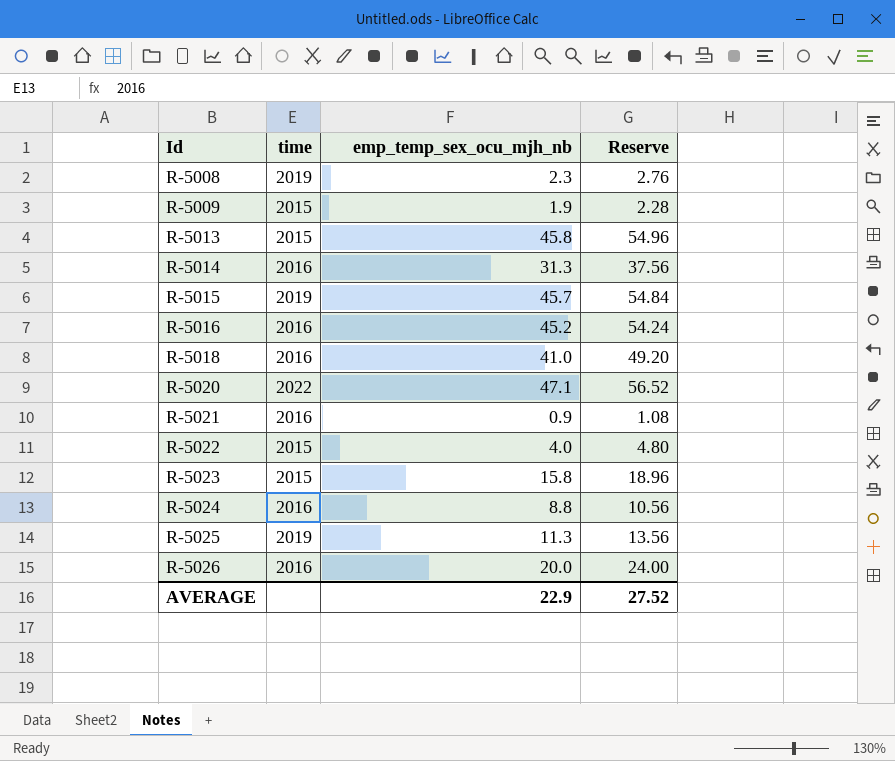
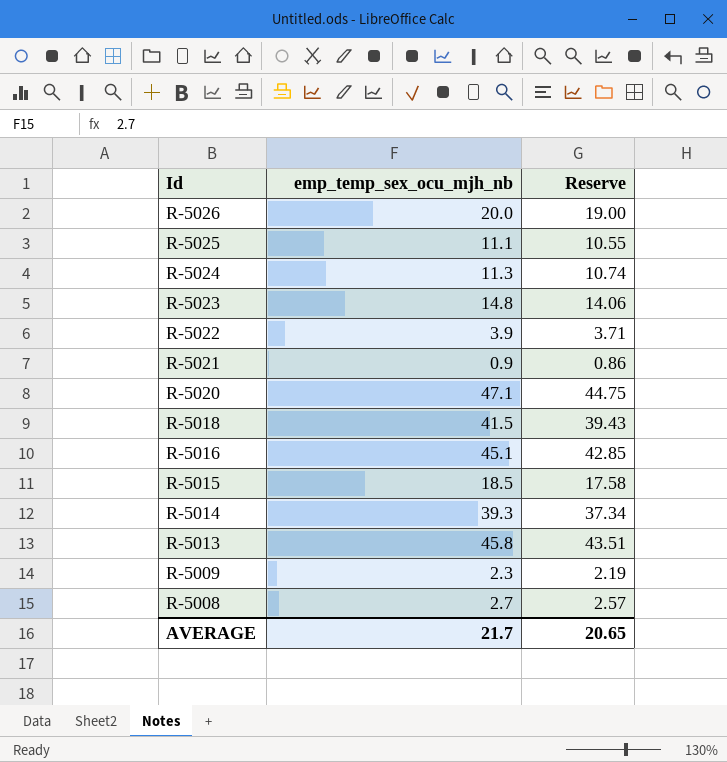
row order: Id ascending -> Id descending
column time | position: 2 -> none
column Reserve | formula: [emp_temp_sex_ocu_mjh_nb] * 1.2 -> [emp_temp_sex_ocu_mjh_nb] * 0.95
R-5025 | emp_temp_sex_ocu_mjh_nb: 11.3 -> 11.1
R-5024 | emp_temp_sex_ocu_mjh_nb: 8.8 -> 11.3
R-5023 | emp_temp_sex_ocu_mjh_nb: 15.8 -> 14.8
R-5022 | emp_temp_sex_ocu_mjh_nb: 4.0 -> 3.9
R-5018 | emp_temp_sex_ocu_mjh_nb: 41.0 -> 41.5
R-5016 | emp_temp_sex_ocu_mjh_nb: 45.2 -> 45.1
R-5015 | emp_temp_sex_ocu_mjh_nb: 45.7 -> 18.5
R-5014 | emp_temp_sex_ocu_mjh_nb: 31.3 -> 39.3
R-5009 | emp_temp_sex_ocu_mjh_nb: 1.9 -> 2.3
R-5008 | emp_temp_sex_ocu_mjh_nb: 2.3 -> 2.7
AVERAGE | emp_temp_sex_ocu_mjh_nb: 22.9 -> 21.7
AVERAGE | Reserve: 27.52 -> 20.65

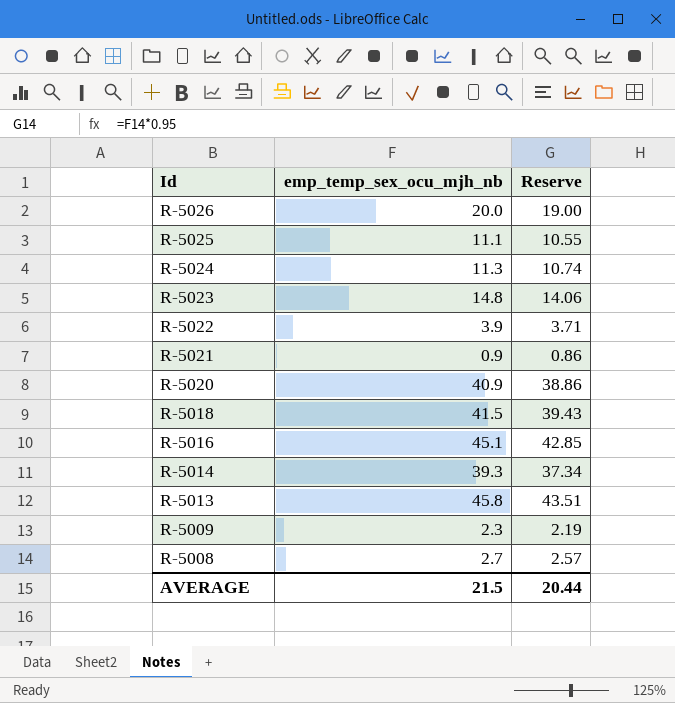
row R-5015: 18.5 | 17.58 -> none
R-5020 | emp_temp_sex_ocu_mjh_nb: 47.1 -> 40.9
R-5020 | Reserve: 44.75 -> 38.86
AVERAGE | emp_temp_sex_ocu_mjh_nb: 21.7 -> 21.5
AVERAGE | Reserve: 20.65 -> 20.44

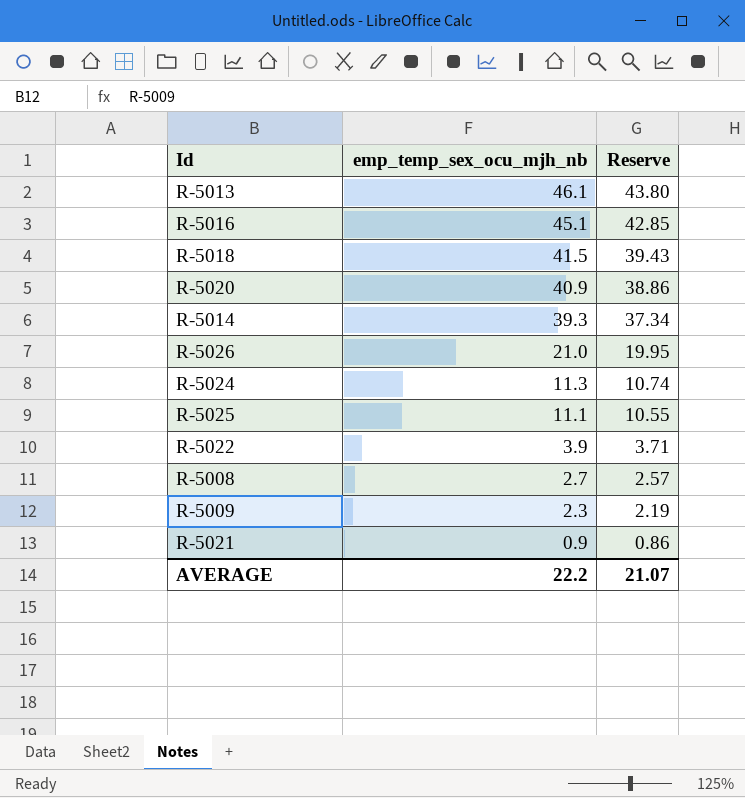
row order: Id descending -> emp_temp_sex_ocu_mjh_nb descending
row R-5023: 14.8 | 14.06 -> none
R-5013 | emp_temp_sex_ocu_mjh_nb: 45.8 -> 46.1
R-5013 | Reserve: 43.51 -> 43.80
R-5026 | emp_temp_sex_ocu_mjh_nb: 20.0 -> 21.0
R-5026 | Reserve: 19.00 -> 19.95
AVERAGE | emp_temp_sex_ocu_mjh_nb: 21.5 -> 22.2
AVERAGE | Reserve: 20.44 -> 21.07

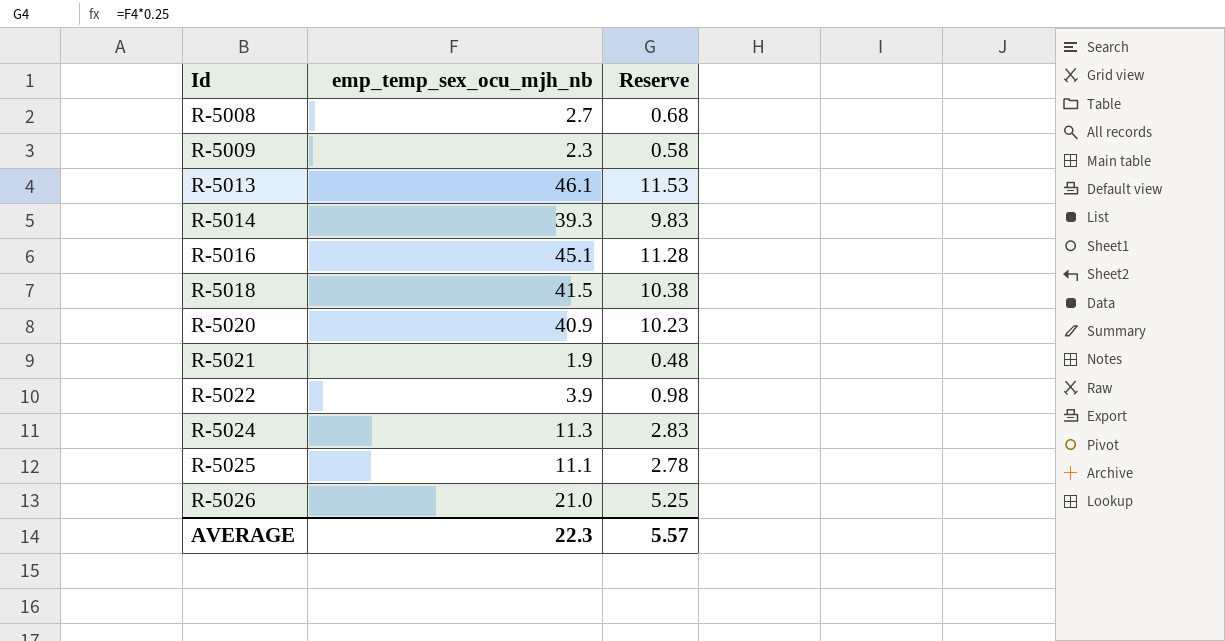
row order: emp_temp_sex_ocu_mjh_nb descending -> Id ascending
column Reserve | formula: [emp_temp_sex_ocu_mjh_nb] * 0.95 -> [emp_temp_sex_ocu_mjh_nb] * 0.25
R-5021 | emp_temp_sex_ocu_mjh_nb: 0.9 -> 1.9
AVERAGE | emp_temp_sex_ocu_mjh_nb: 22.2 -> 22.3
AVERAGE | Reserve: 21.07 -> 5.57

